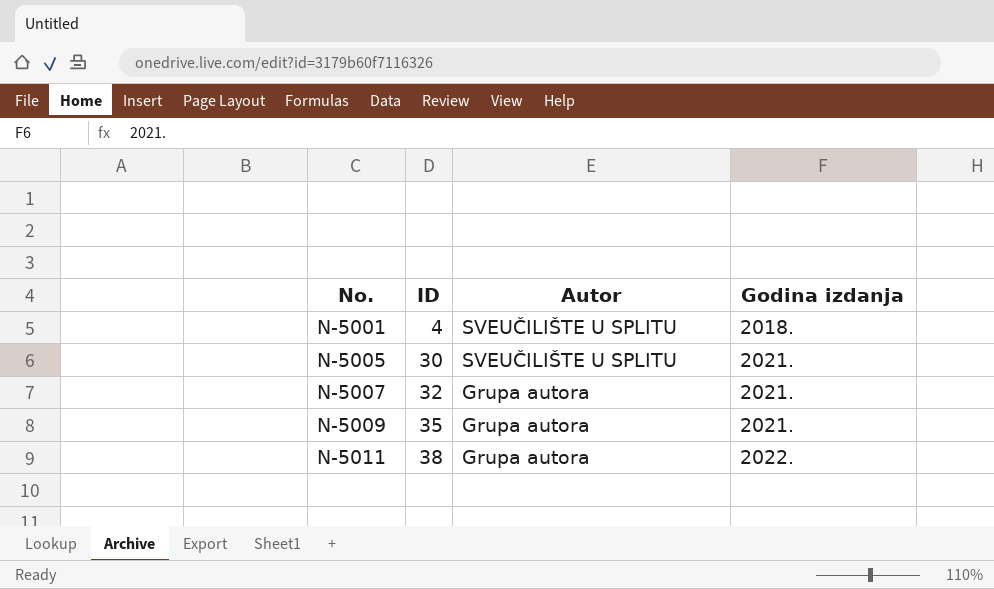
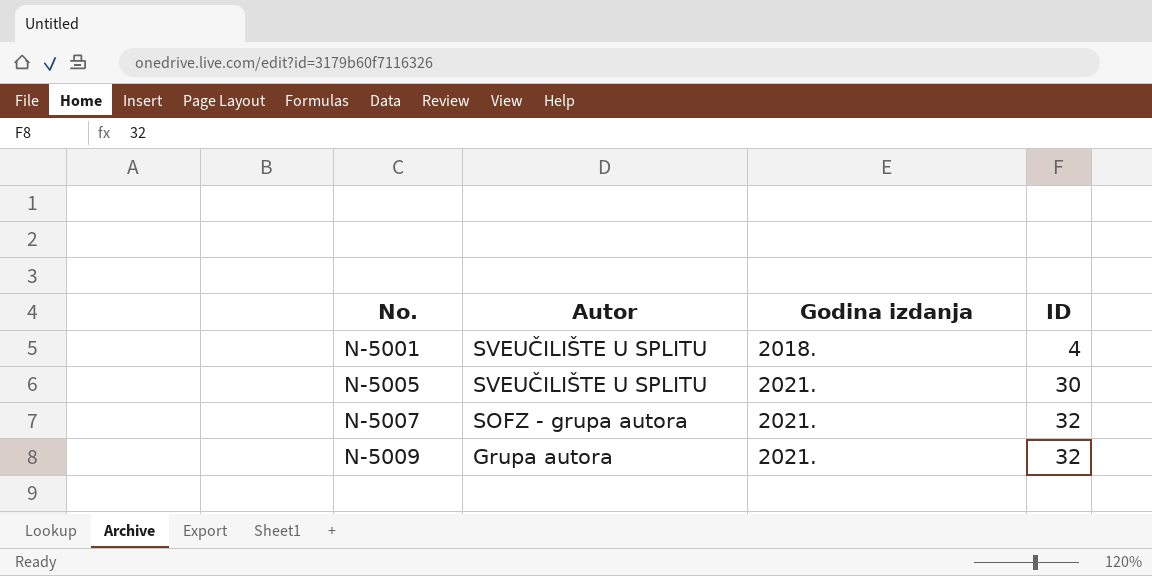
column ID | position: 2 -> 4
row N-5011: 38 | Grupa autora | 2022. -> none
N-5007 | Autor: Grupa autora -> SOFZ - grupa autora
N-5009 | ID: 35 -> 32

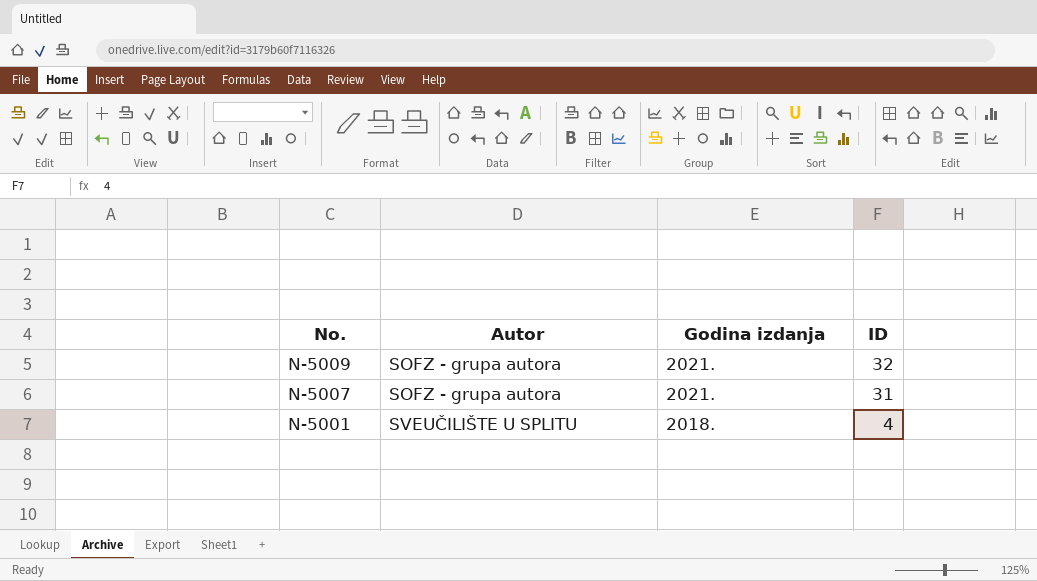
row order: No. ascending -> No. descending
row N-5005: SVEUČILIŠTE U SPLITU | 2021. | 30 -> none
N-5009 | Autor: Grupa autora -> SOFZ - grupa autora
N-5007 | ID: 32 -> 31

